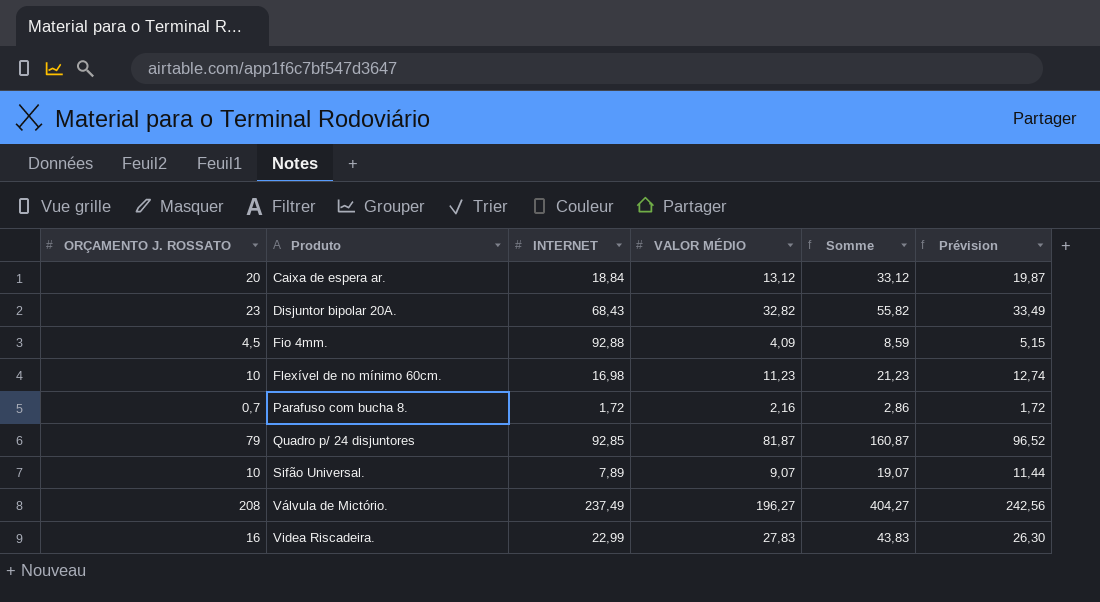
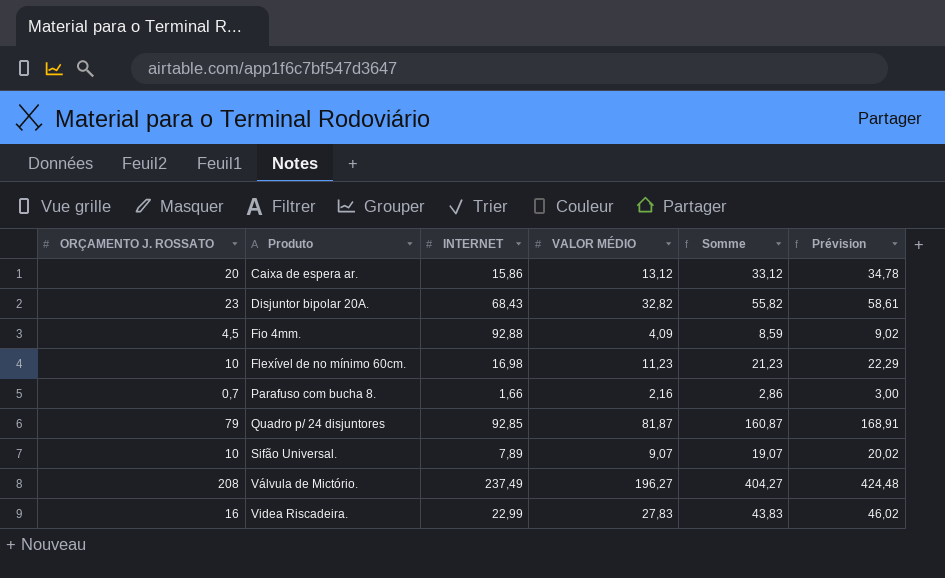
column Prévision | formula: [Somme] * 0,6 -> [Somme] * 1,05
Caixa de espera ar. | INTERNET: 18,84 -> 15,86
Parafuso com bucha 8. | INTERNET: 1,72 -> 1,66

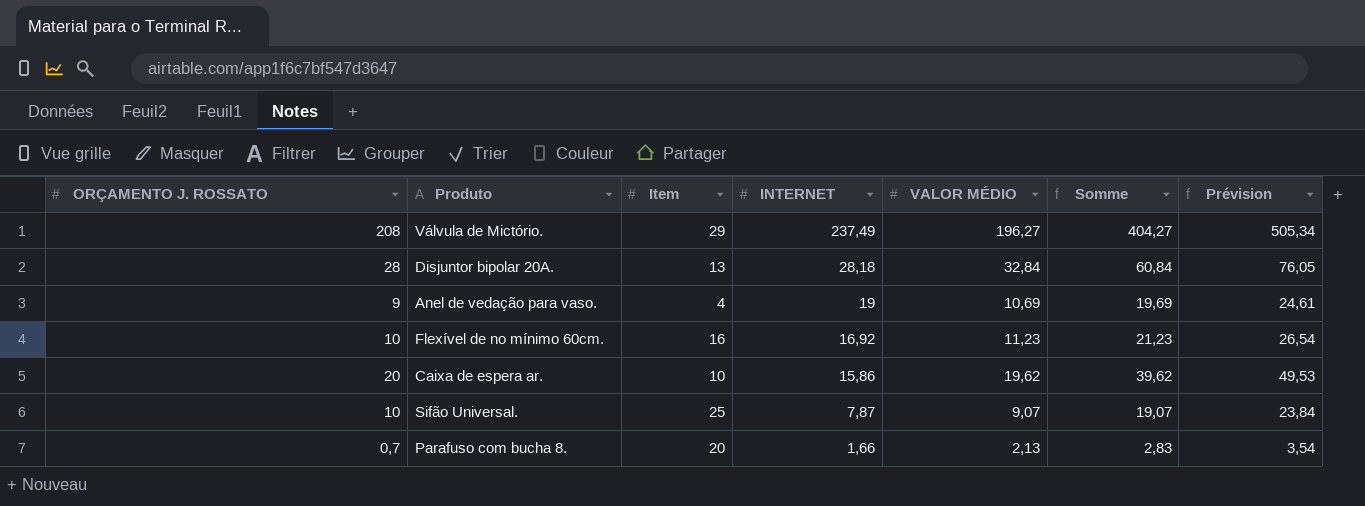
row order: Produto ascending -> INTERNET descending
column Item | position: none -> 3
column Prévision | formula: [Somme] * 1,05 -> [Somme] * 1,25
row Fio 4mm.: 4,5 | 92,88 | 4,09 | 8,59 | 9,02 -> none
row Quadro p/ 24 disjuntores: 79 | 92,85 | 81,87 | 160,87 | 168,91 -> none
row Videa Riscadeira.: 16 | 22,99 | 27,83 | 43,83 | 46,02 -> none
Disjuntor bipolar 20A. | ORÇAMENTO J. ROSSATO: 23 -> 28
Disjuntor bipolar 20A. | INTERNET: 68,43 -> 28,18
Disjuntor bipolar 20A. | VALOR MÉDIO: 32,82 -> 32,84
Disjuntor bipolar 20A. | Somme: 55,82 -> 60,84
row Anel de vedação para vaso.: none -> 9 | 4 | 19 | 10,69 | 19,69 | 24,61
Flexível de no mínimo 60cm. | INTERNET: 16,98 -> 16,92
Caixa de espera ar. | VALOR MÉDIO: 13,12 -> 19,62
Caixa de espera ar. | Somme: 33,12 -> 39,62
Sifão Universal. | INTERNET: 7,89 -> 7,87
Parafuso com bucha 8. | VALOR MÉDIO: 2,16 -> 2,13
Parafuso com bucha 8. | Somme: 2,86 -> 2,83

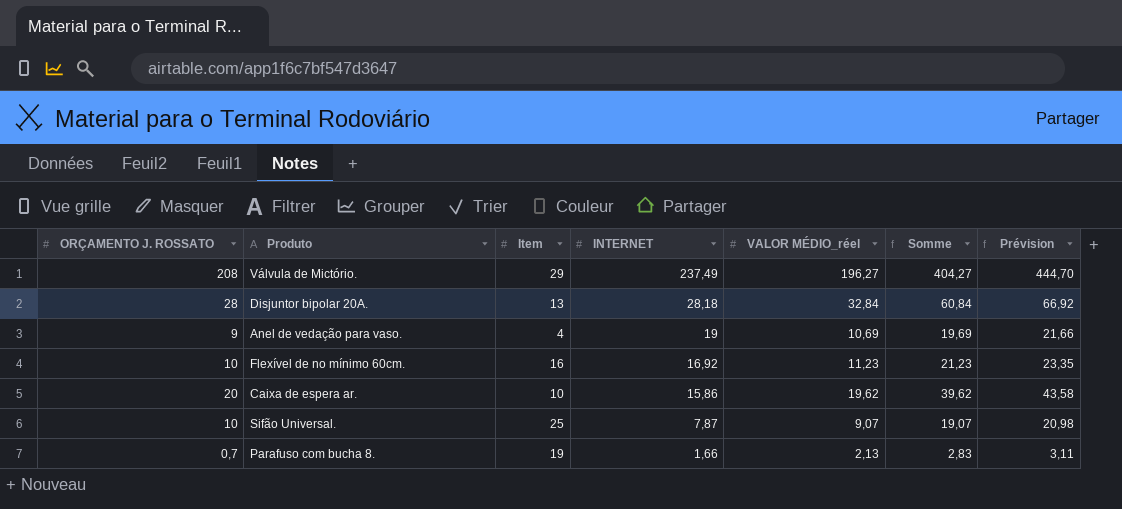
column name: VALOR MÉDIO -> VALOR MÉDIO_réel
column Prévision | formula: [Somme] * 1,25 -> [Somme] * 1,1
Parafuso com bucha 8. | Item: 20 -> 19

